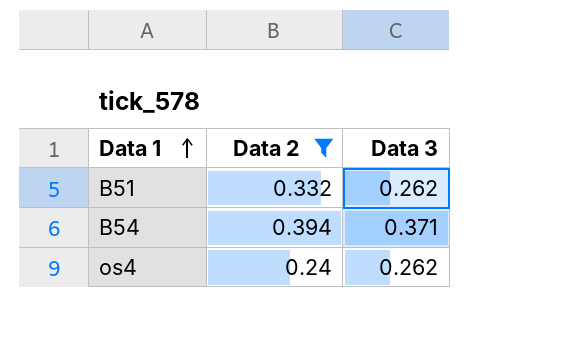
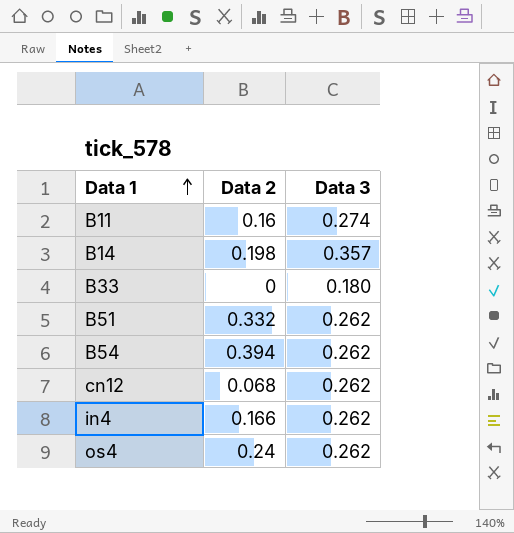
filter: Data 2 >= 0.24 -> none
B54 | Data 3: 0.371 -> 0.262

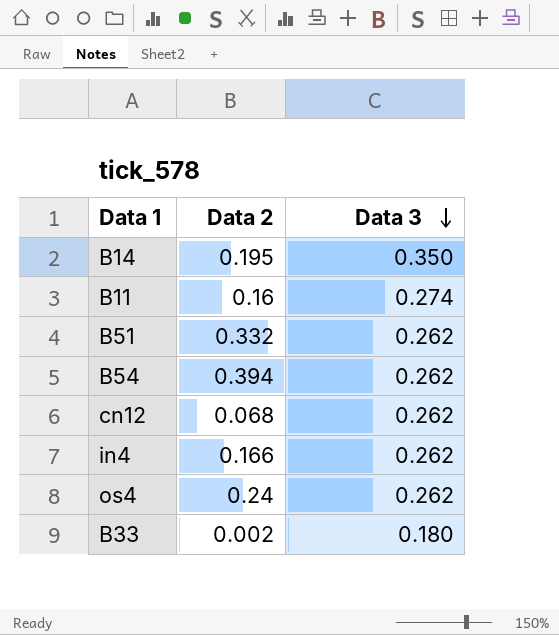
row order: Data 1 ascending -> Data 3 descending
B14 | Data 2: 0.198 -> 0.195
B14 | Data 3: 0.357 -> 0.350
B33 | Data 2: 0 -> 0.002

